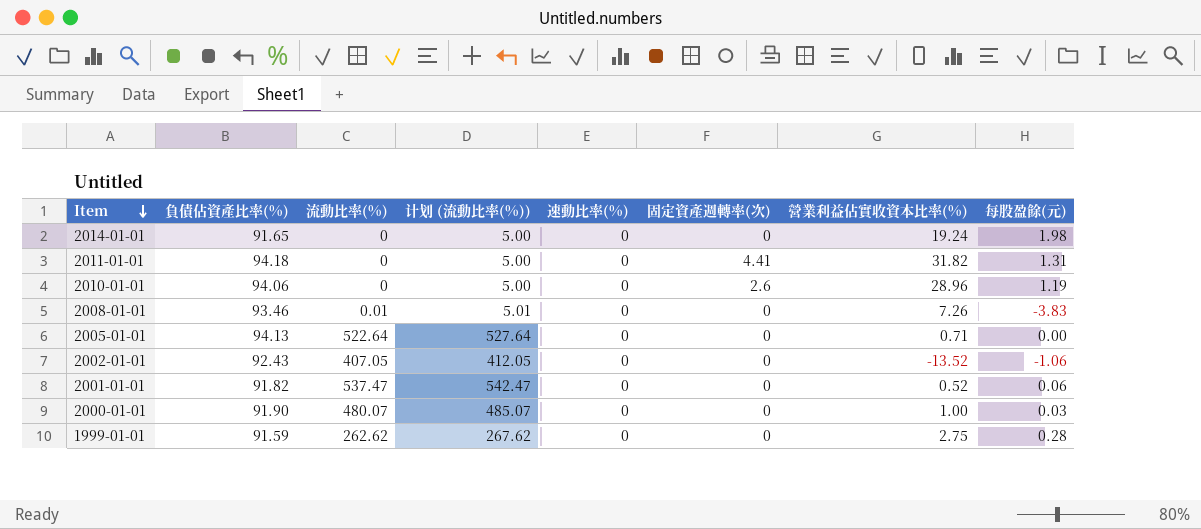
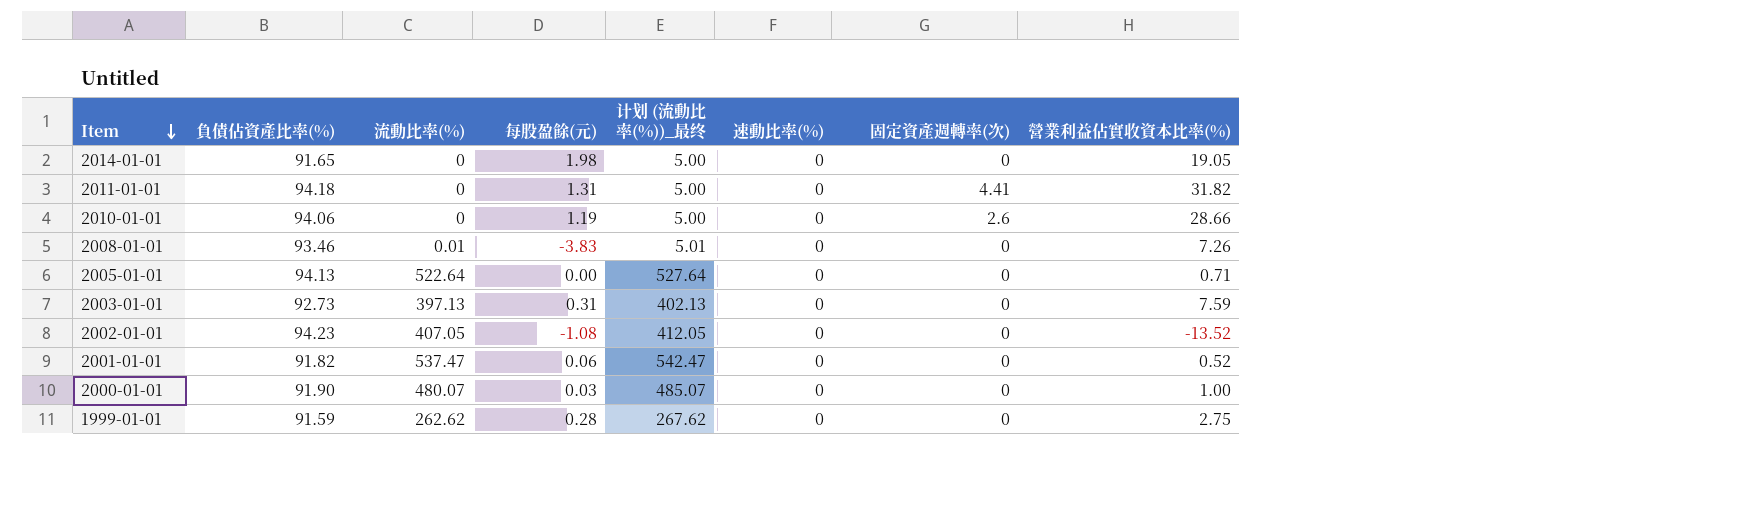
column 每股盈餘(元) | position: 8 -> 4
column name: 计划 (流動比率(%)) -> 计划 (流動比率(%))_最终
2014-01-01 | 營業利益佔實收資本比率(%): 19.24 -> 19.05
2010-01-01 | 營業利益佔實收資本比率(%): 28.96 -> 28.66
row 2003-01-01: none -> 92.73 | 397.13 | 0.31 | 402.13 | 0 | 0 | 7.59
2002-01-01 | 負債佔資產比率(%): 92.43 -> 94.23
2002-01-01 | 每股盈餘(元): -1.06 -> -1.08

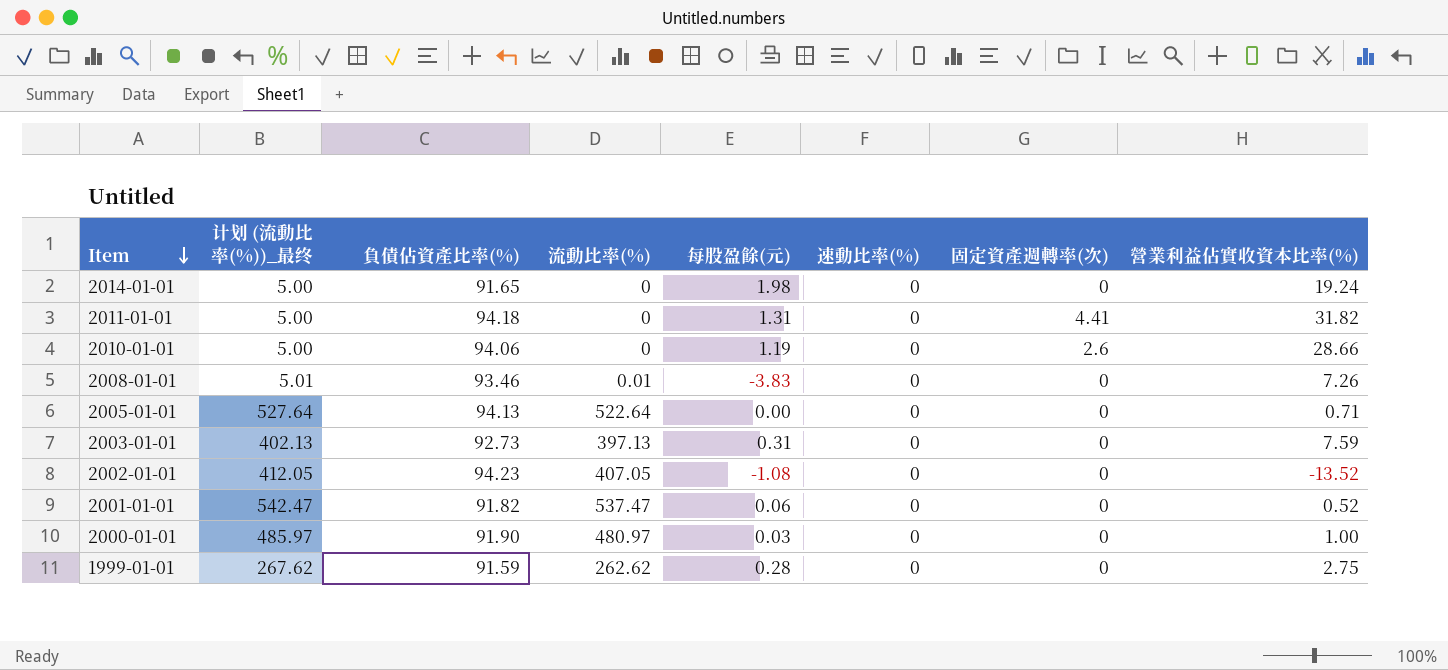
column 计划 (流動比率(%))_最终 | position: 5 -> 2
2014-01-01 | 營業利益佔實收資本比率(%): 19.05 -> 19.24
2000-01-01 | 计划 (流動比率(%))_最终: 485.07 -> 485.97
2000-01-01 | 流動比率(%): 480.07 -> 480.97

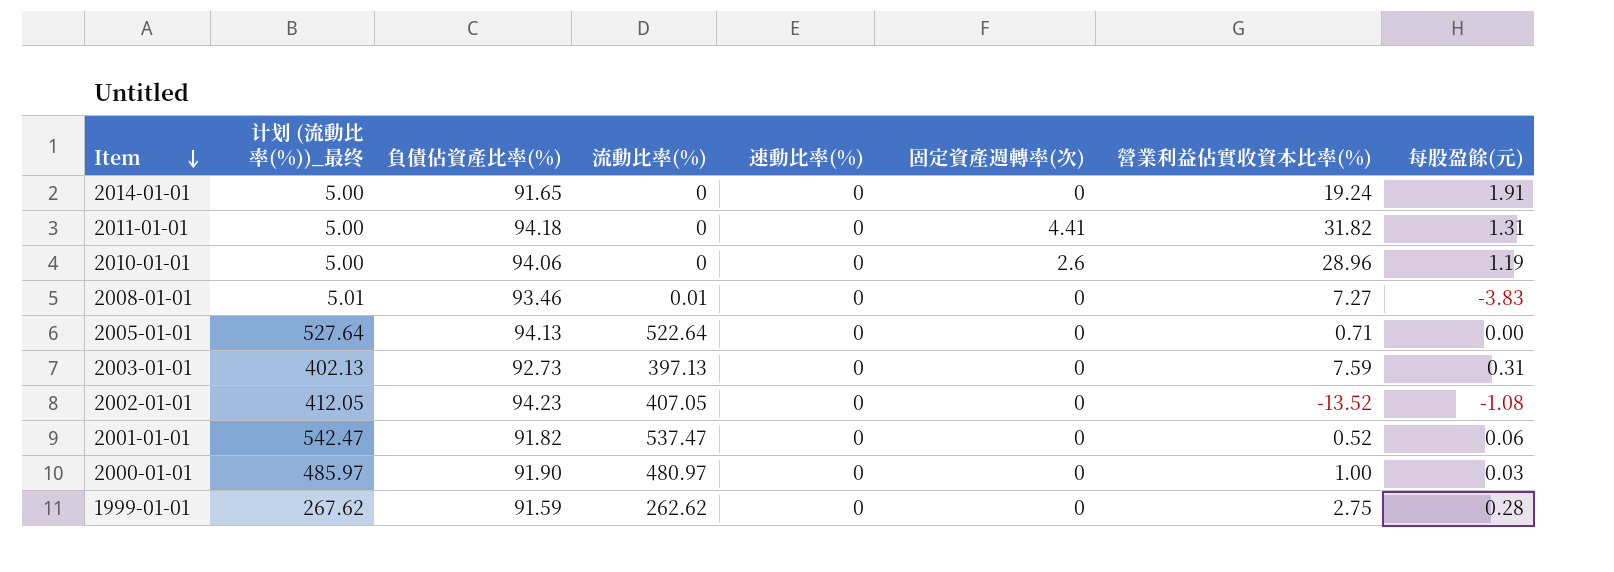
column 每股盈餘(元) | position: 5 -> 8
2014-01-01 | 每股盈餘(元): 1.98 -> 1.91
2010-01-01 | 營業利益佔實收資本比率(%): 28.66 -> 28.96
2008-01-01 | 營業利益佔實收資本比率(%): 7.26 -> 7.27

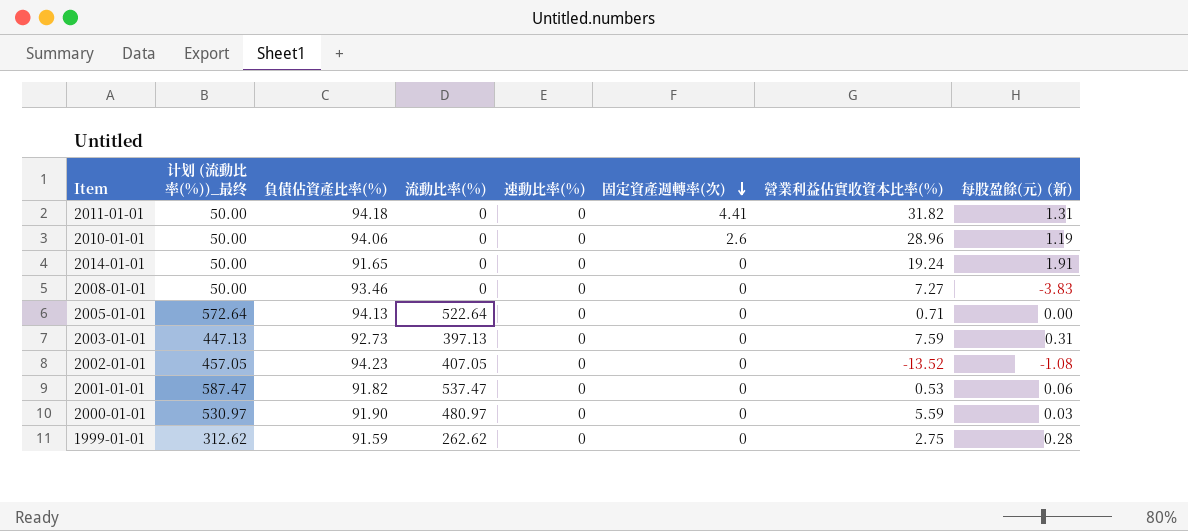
row order: Item descending -> 固定資產週轉率(次) descending
column 计划 (流動比率(%))_最终 | formula: [流動比率(%)] + 5 -> [流動比率(%)] + 50
column name: 每股盈餘(元) -> 每股盈餘(元) (新)
2008-01-01 | 流動比率(%): 0.01 -> 0
2001-01-01 | 營業利益佔實收資本比率(%): 0.52 -> 0.53
2000-01-01 | 營業利益佔實收資本比率(%): 1.00 -> 5.59

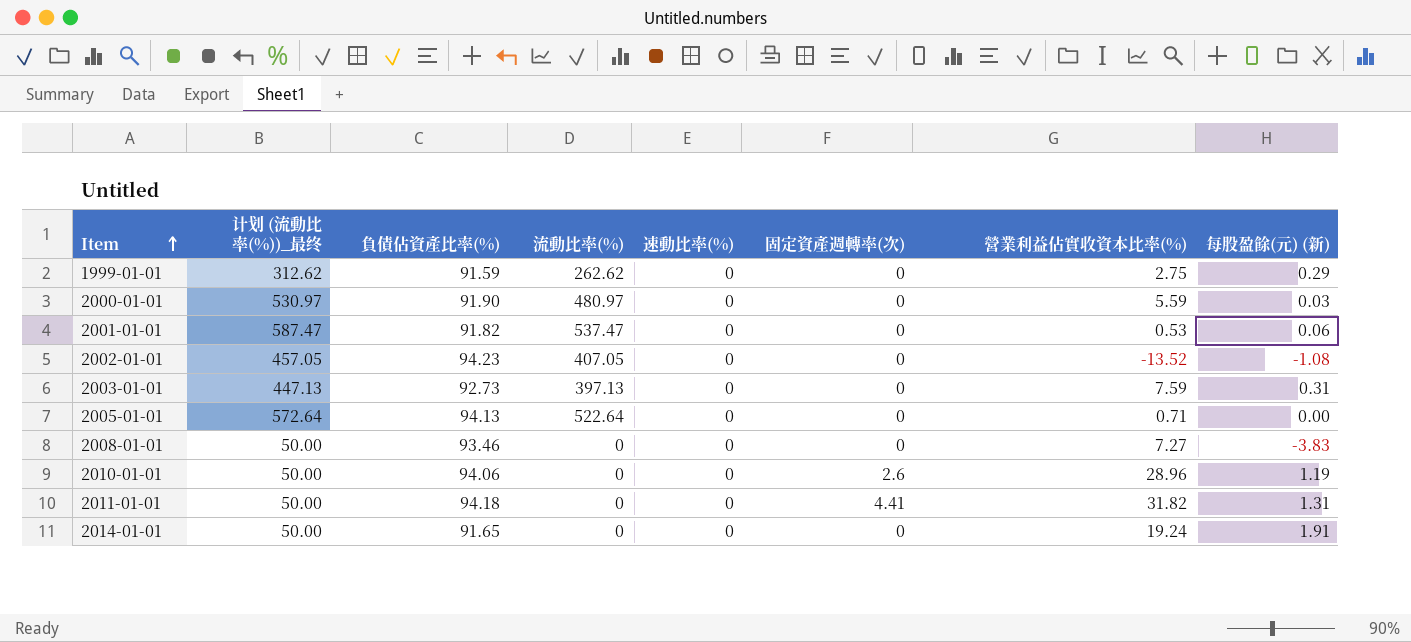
row order: 固定資產週轉率(次) descending -> Item ascending
1999-01-01 | 每股盈餘(元) (新): 0.28 -> 0.29

